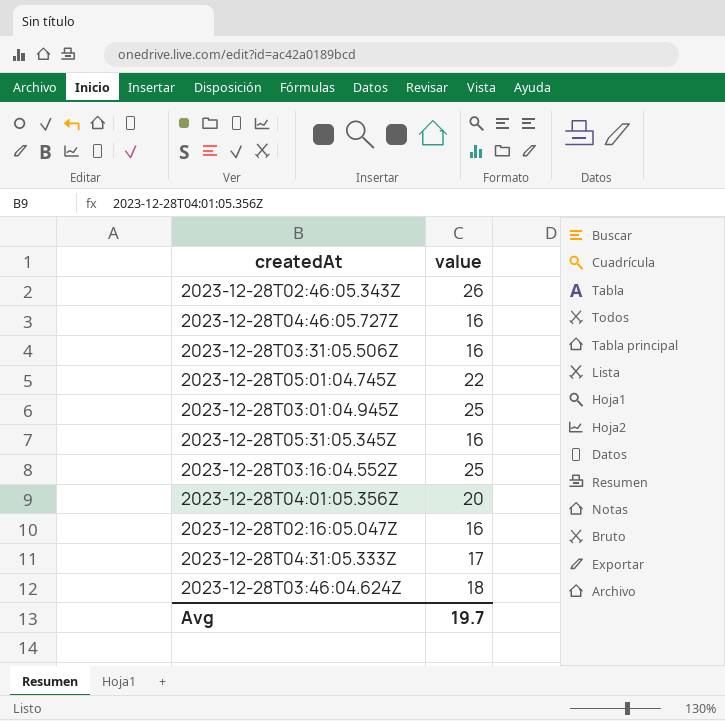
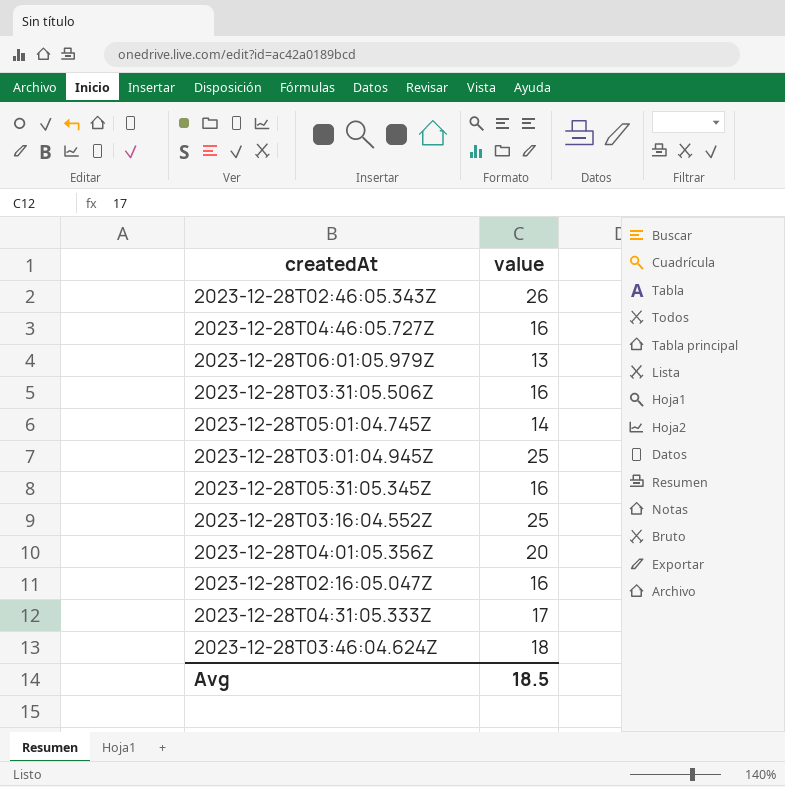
row 2023-12-28T06:01:05.979Z: none -> 13
2023-12-28T05:01:04.745Z | value: 22 -> 14
Avg | value: 19.7 -> 18.5

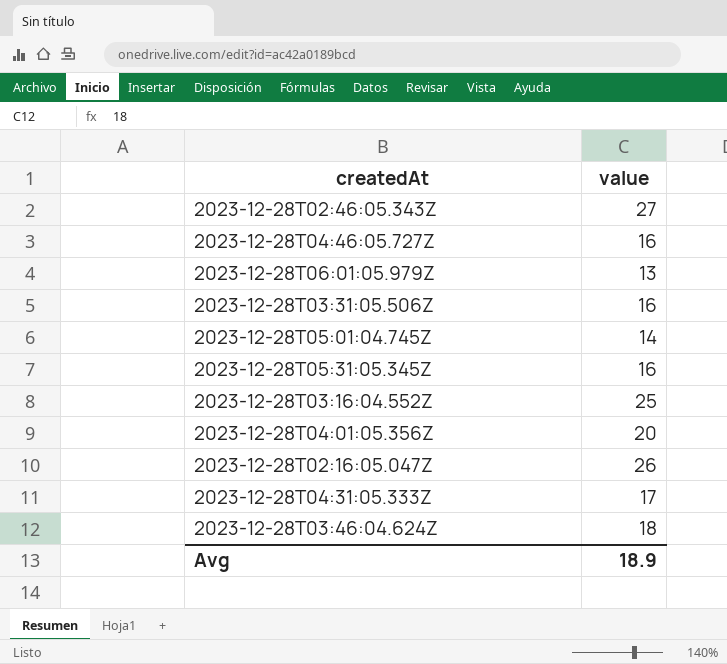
row 2023-12-28T03:01:04.945Z: 25 -> none
2023-12-28T02:46:05.343Z | value: 26 -> 27
2023-12-28T02:16:05.047Z | value: 16 -> 26
Avg | value: 18.5 -> 18.9

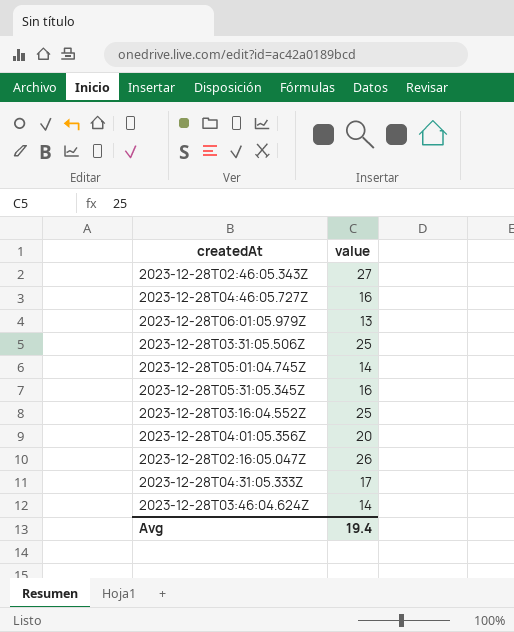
2023-12-28T03:31:05.506Z | value: 16 -> 25
2023-12-28T03:46:04.624Z | value: 18 -> 14
Avg | value: 18.9 -> 19.4

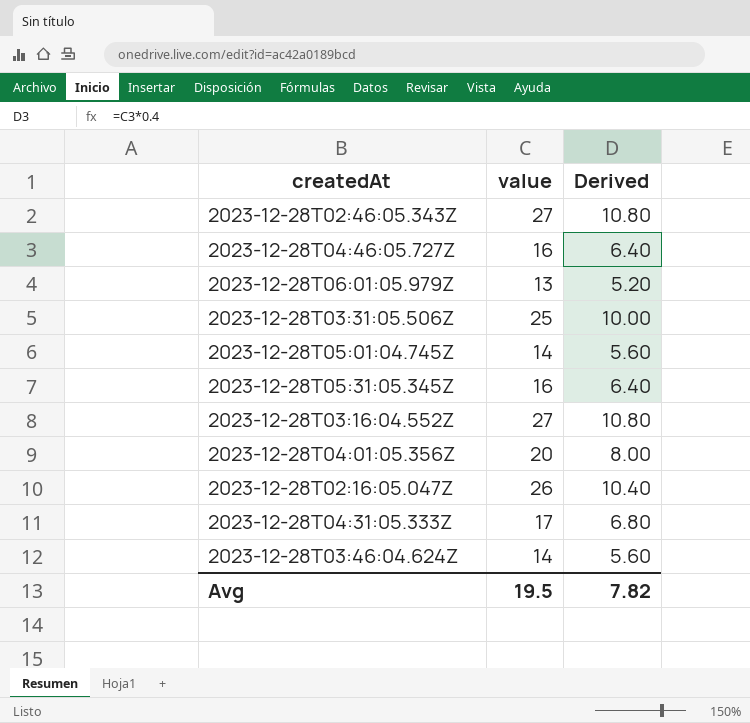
column Derived | formula: none -> [value] * 0.4
2023-12-28T03:16:04.552Z | value: 25 -> 27
Avg | value: 19.4 -> 19.5

